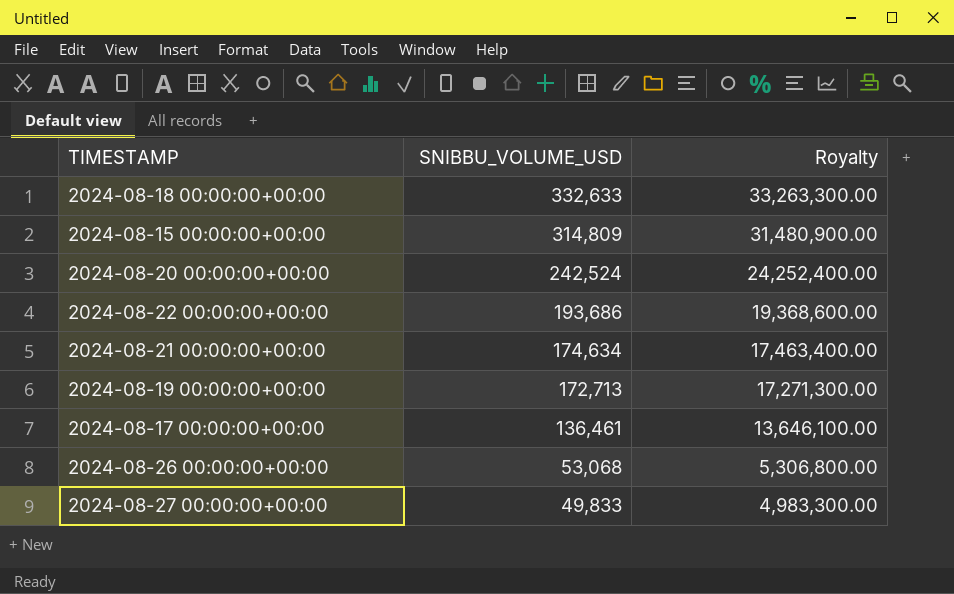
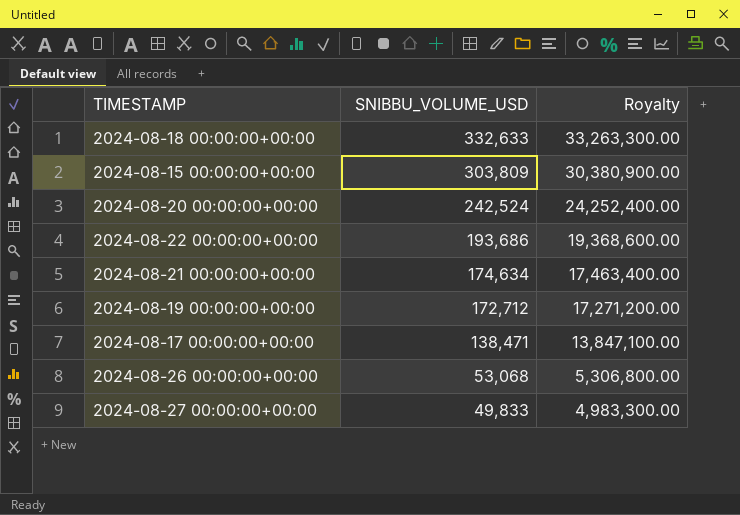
2024-08-15 00:00:00+00:00 | SNIBBU_VOLUME_USD: 314,809 -> 303,809
2024-08-15 00:00:00+00:00 | Royalty: 31,480,900.00 -> 30,380,900.00
2024-08-19 00:00:00+00:00 | SNIBBU_VOLUME_USD: 172,713 -> 172,712
2024-08-19 00:00:00+00:00 | Royalty: 17,271,300.00 -> 17,271,200.00
2024-08-17 00:00:00+00:00 | SNIBBU_VOLUME_USD: 136,461 -> 138,471
2024-08-17 00:00:00+00:00 | Royalty: 13,646,100.00 -> 13,847,100.00

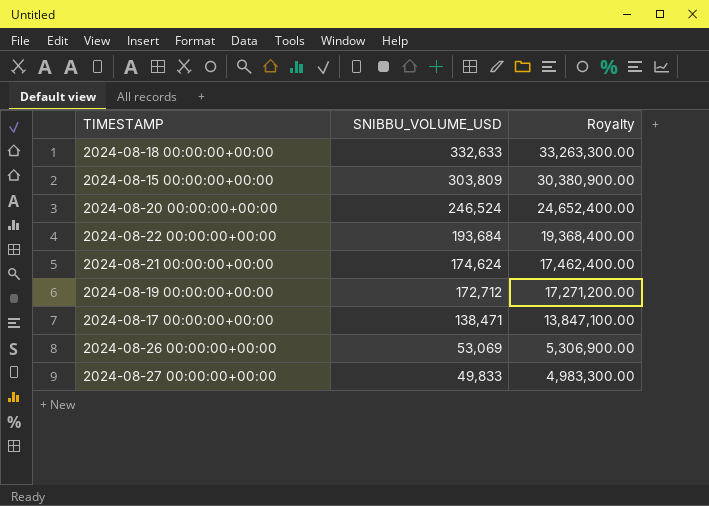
2024-08-20 00:00:00+00:00 | SNIBBU_VOLUME_USD: 242,524 -> 246,524
2024-08-20 00:00:00+00:00 | Royalty: 24,252,400.00 -> 24,652,400.00
2024-08-22 00:00:00+00:00 | SNIBBU_VOLUME_USD: 193,686 -> 193,684
2024-08-22 00:00:00+00:00 | Royalty: 19,368,600.00 -> 19,368,400.00
2024-08-21 00:00:00+00:00 | SNIBBU_VOLUME_USD: 174,634 -> 174,624
2024-08-21 00:00:00+00:00 | Royalty: 17,463,400.00 -> 17,462,400.00
2024-08-26 00:00:00+00:00 | SNIBBU_VOLUME_USD: 53,068 -> 53,069
2024-08-26 00:00:00+00:00 | Royalty: 5,306,800.00 -> 5,306,900.00

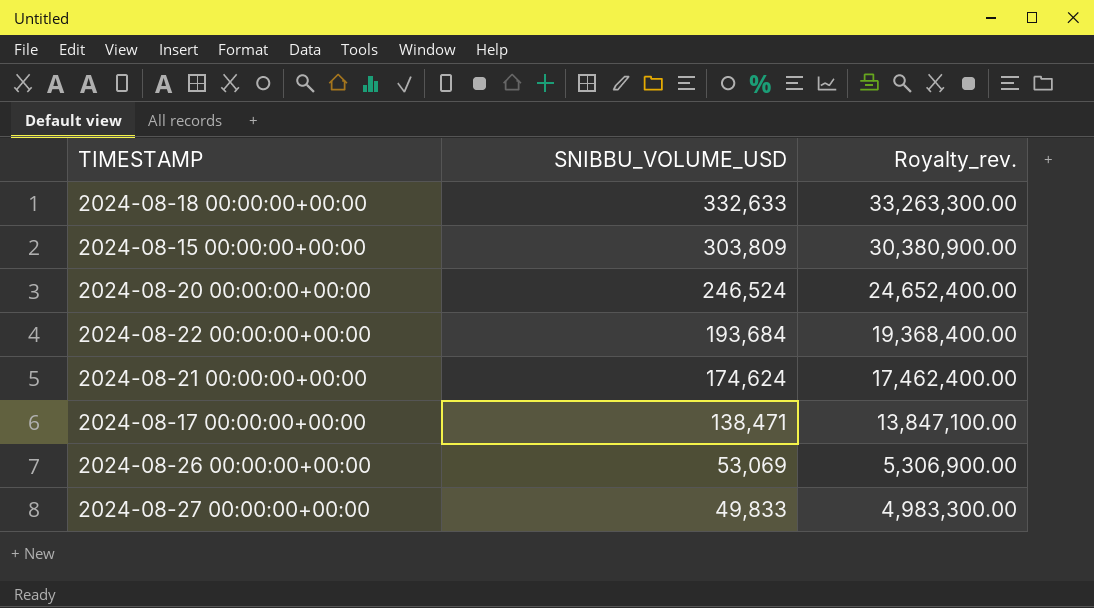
column name: Royalty -> Royalty_rev.
row 2024-08-19 00:00:00+00:00: 172,712 | 17,271,200.00 -> none

